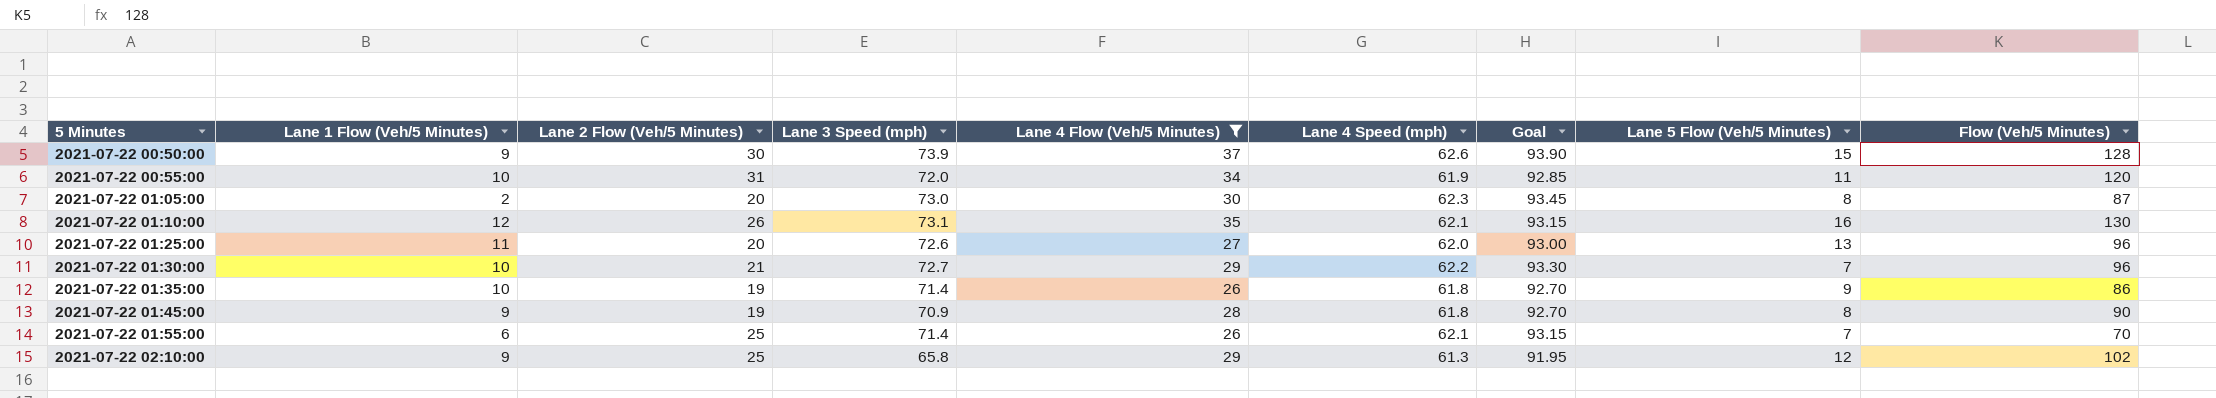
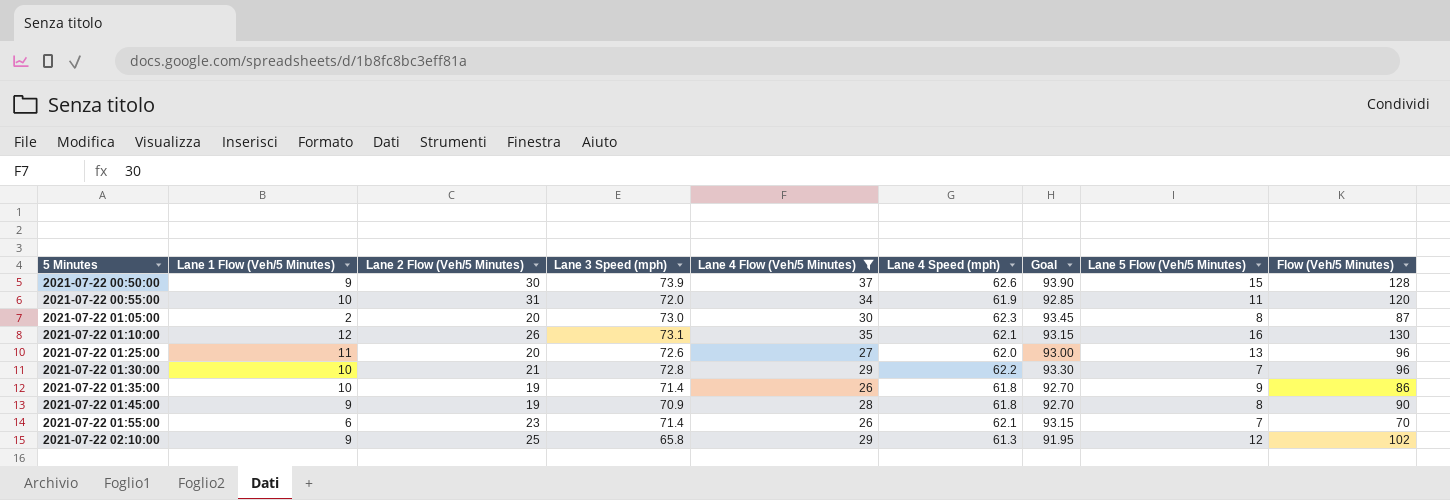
2021-07-22 01:30:00 | Lane 3 Speed (mph): 72.7 -> 72.8
2021-07-22 01:55:00 | Lane 2 Flow (Veh/5 Minutes): 25 -> 23

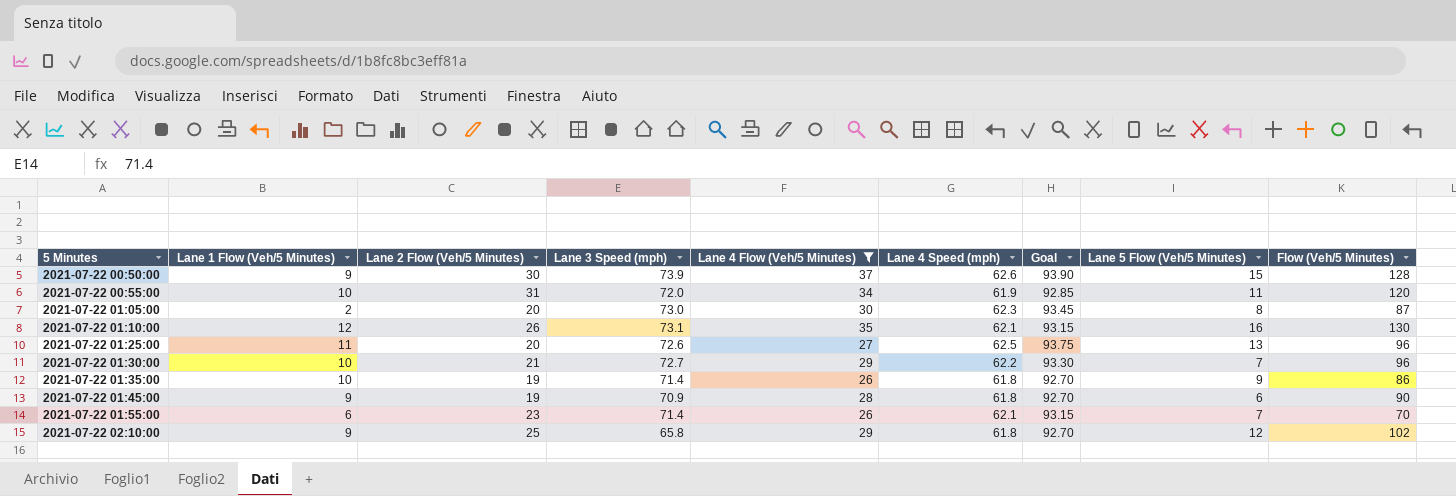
2021-07-22 01:25:00 | Lane 4 Speed (mph): 62.0 -> 62.5
2021-07-22 01:25:00 | Goal: 93.00 -> 93.75
2021-07-22 01:30:00 | Lane 3 Speed (mph): 72.8 -> 72.7
2021-07-22 01:45:00 | Lane 5 Flow (Veh/5 Minutes): 8 -> 6
2021-07-22 02:10:00 | Lane 4 Speed (mph): 61.3 -> 61.8
2021-07-22 02:10:00 | Goal: 91.95 -> 92.70

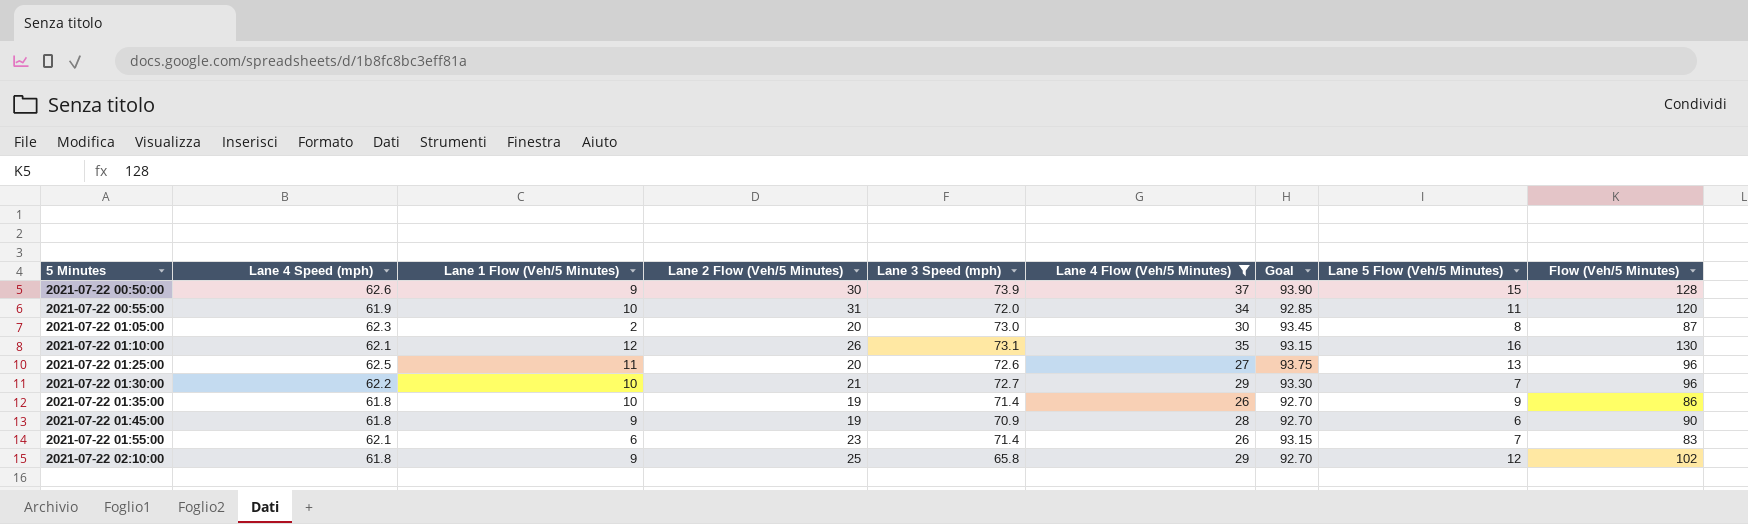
column Lane 4 Speed (mph) | position: 6 -> 2
2021-07-22 01:55:00 | Flow (Veh/5 Minutes): 70 -> 83

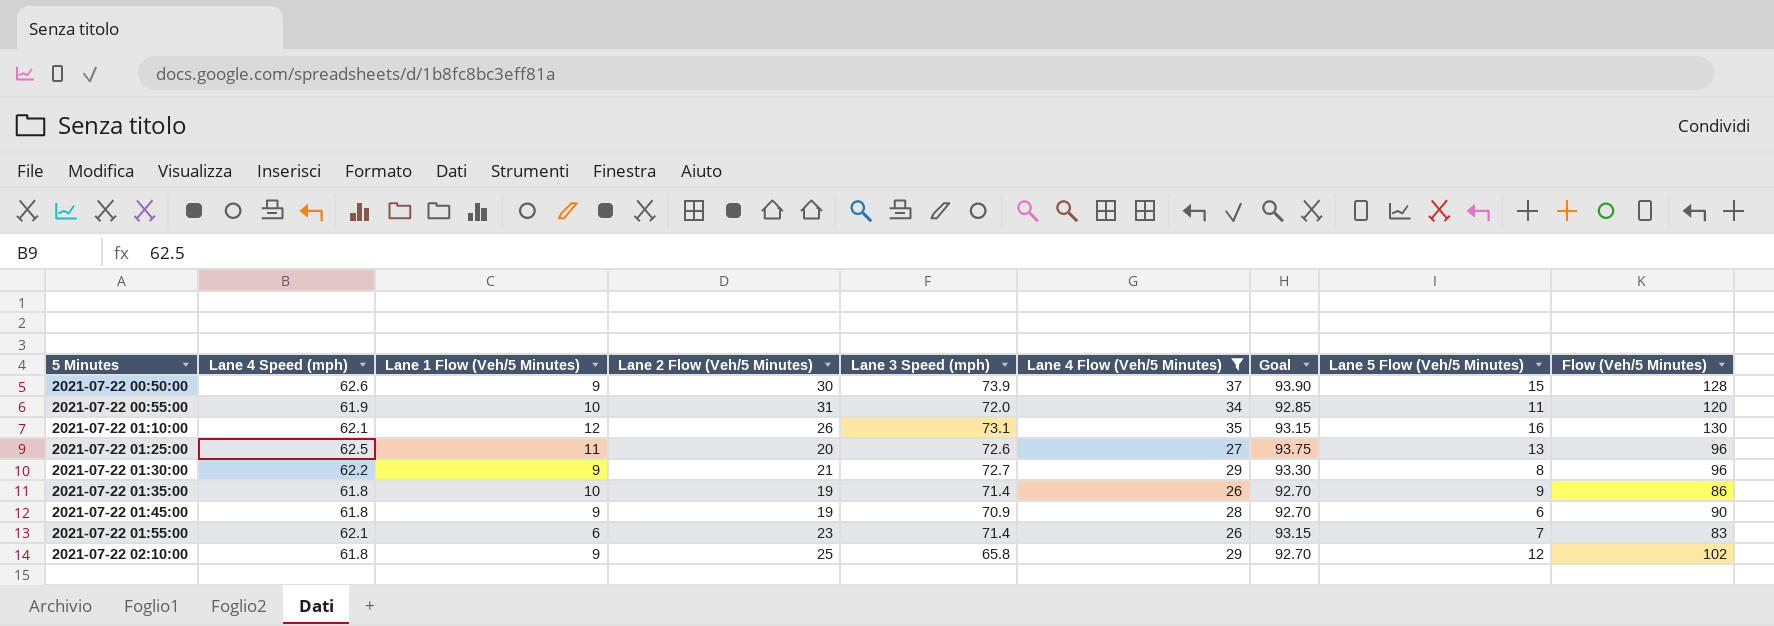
row 2021-07-22 01:05:00: 62.3 | 2 | 20 | 73.0 | 30 | 93.45 | 8 | 87 -> none
2021-07-22 01:30:00 | Lane 1 Flow (Veh/5 Minutes): 10 -> 9
2021-07-22 01:30:00 | Lane 5 Flow (Veh/5 Minutes): 7 -> 8

